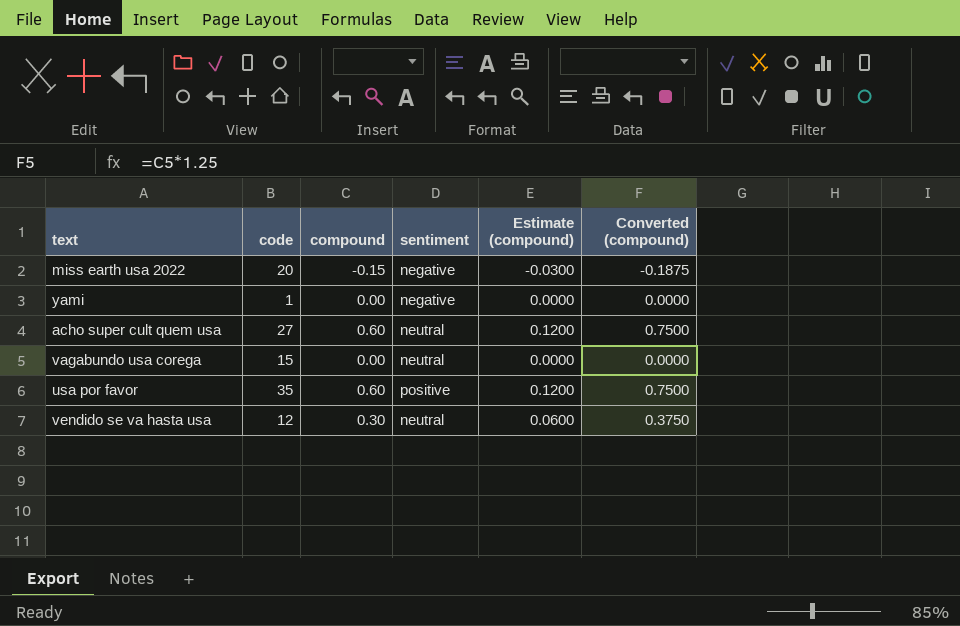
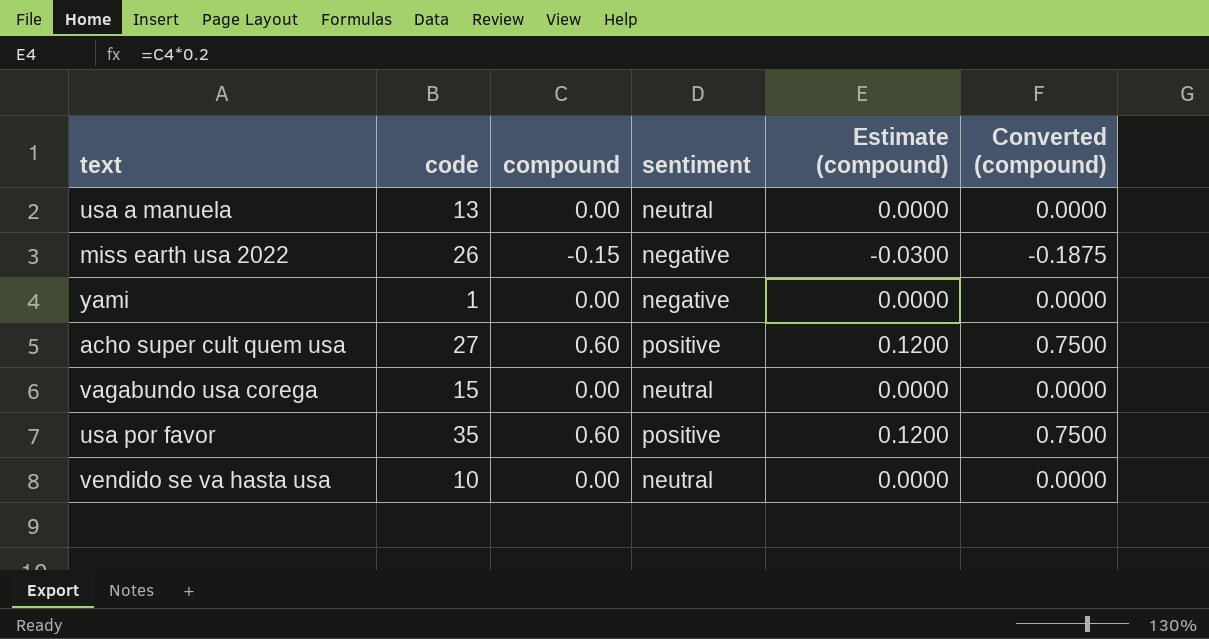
row usa a manuela: none -> 13 | 0.00 | neutral | 0.0000 | 0.0000
miss earth usa 2022 | code: 20 -> 26
acho super cult quem usa | sentiment: neutral -> positive
vendido se va hasta usa | code: 12 -> 10
vendido se va hasta usa | compound: 0.30 -> 0.00
vendido se va hasta usa | Estimate (compound): 0.0600 -> 0.0000
vendido se va hasta usa | Converted (compound): 0.3750 -> 0.0000

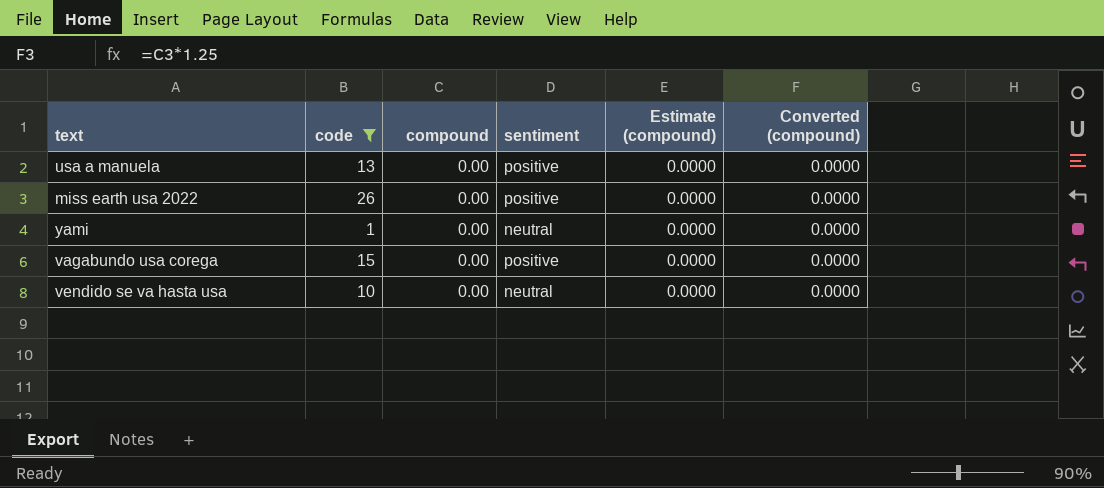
filter: none -> code <= 26
usa a manuela | sentiment: neutral -> positive
miss earth usa 2022 | compound: -0.15 -> 0.00
miss earth usa 2022 | sentiment: negative -> positive
miss earth usa 2022 | Estimate (compound): -0.0300 -> 0.0000
miss earth usa 2022 | Converted (compound): -0.1875 -> 0.0000
yami | sentiment: negative -> neutral
vagabundo usa corega | sentiment: neutral -> positive

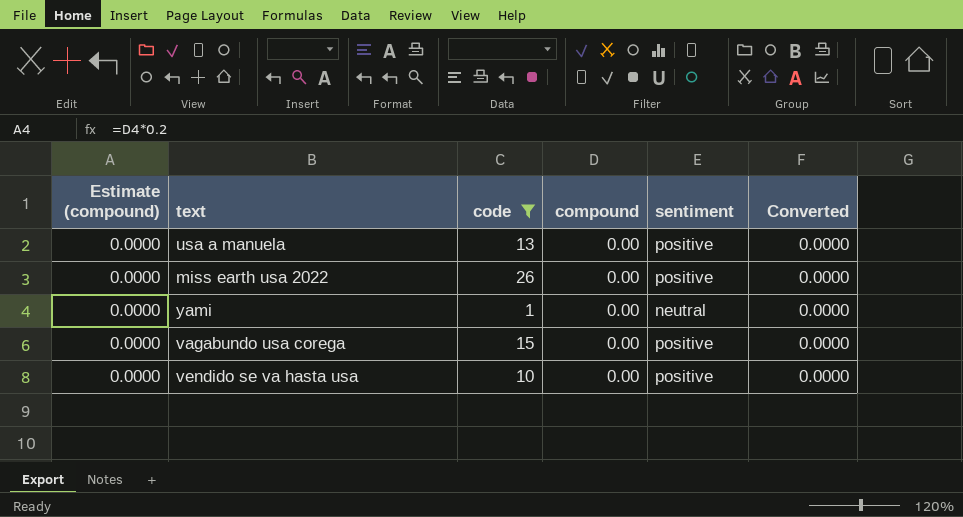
column Estimate (compound) | position: 5 -> 1
column name: Converted (compound) -> Converted
vendido se va hasta usa | sentiment: neutral -> positive

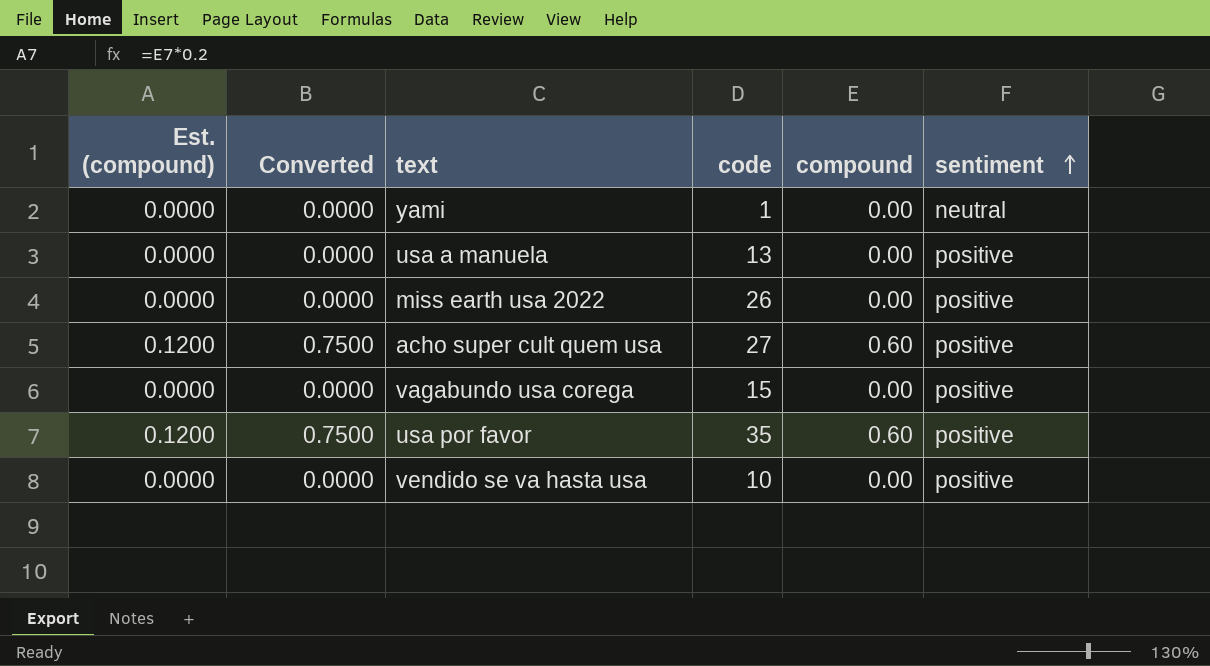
filter: code <= 26 -> none
row order: none -> sentiment ascending
column name: Estimate (compound) -> Est. (compound)
column Converted | position: 6 -> 2

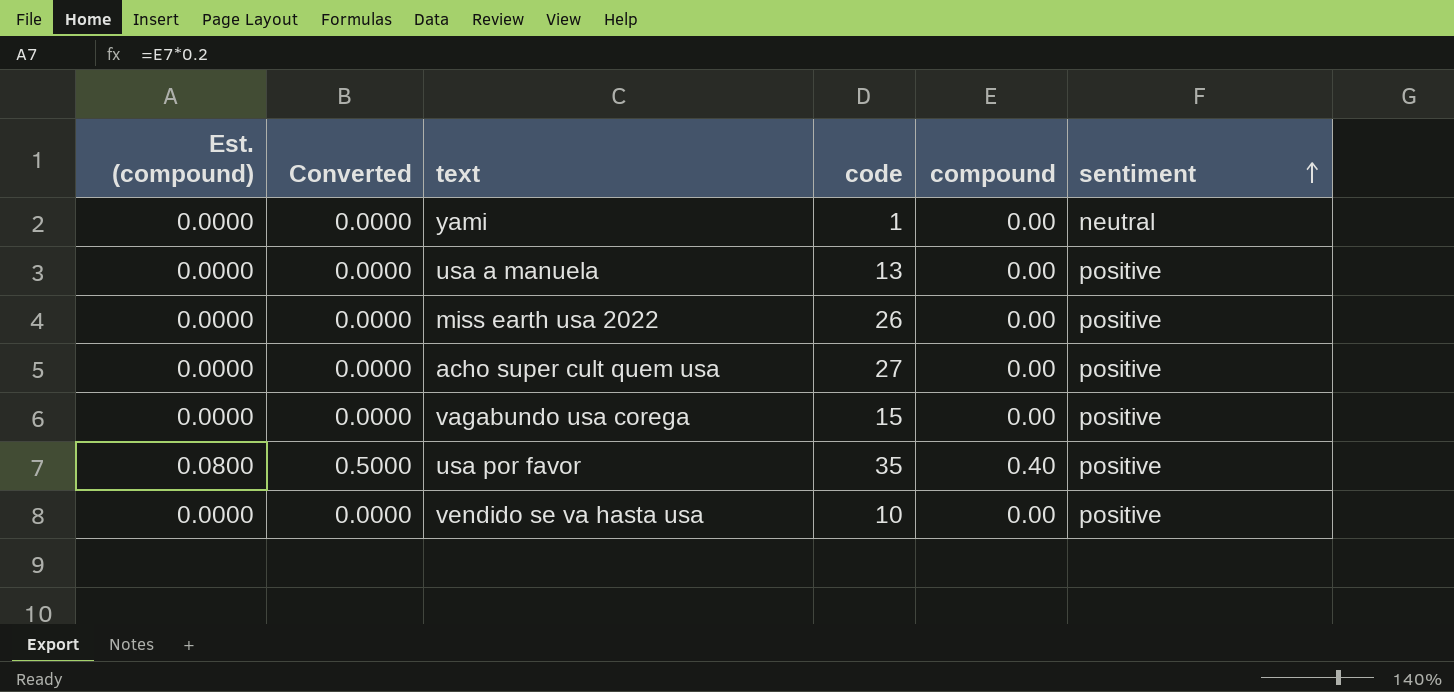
acho super cult quem usa | Est. (compound): 0.1200 -> 0.0000
acho super cult quem usa | Converted: 0.7500 -> 0.0000
acho super cult quem usa | compound: 0.60 -> 0.00
usa por favor | Est. (compound): 0.1200 -> 0.0800
usa por favor | Converted: 0.7500 -> 0.5000
usa por favor | compound: 0.60 -> 0.40

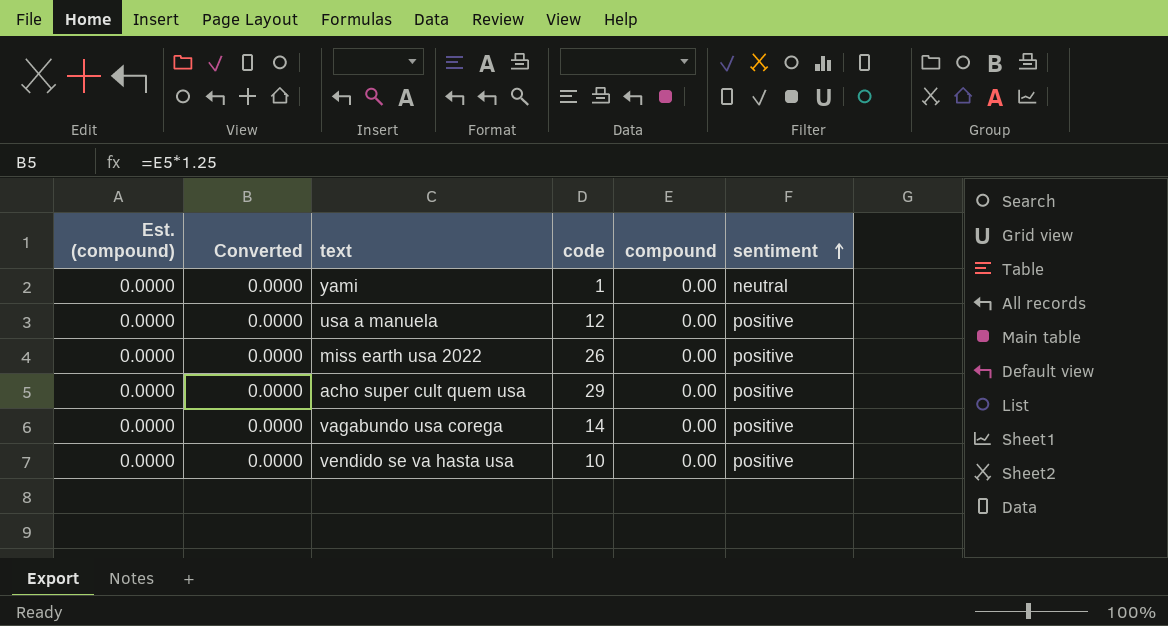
row usa por favor: 0.0800 | 0.5000 | 35 | 0.40 | positive -> none
usa a manuela | code: 13 -> 12
acho super cult quem usa | code: 27 -> 29
vagabundo usa corega | code: 15 -> 14

